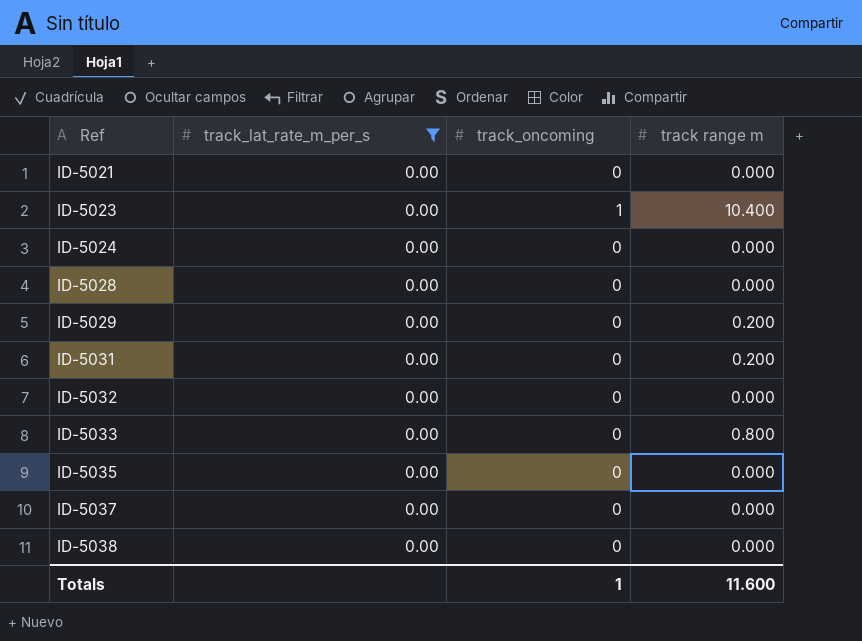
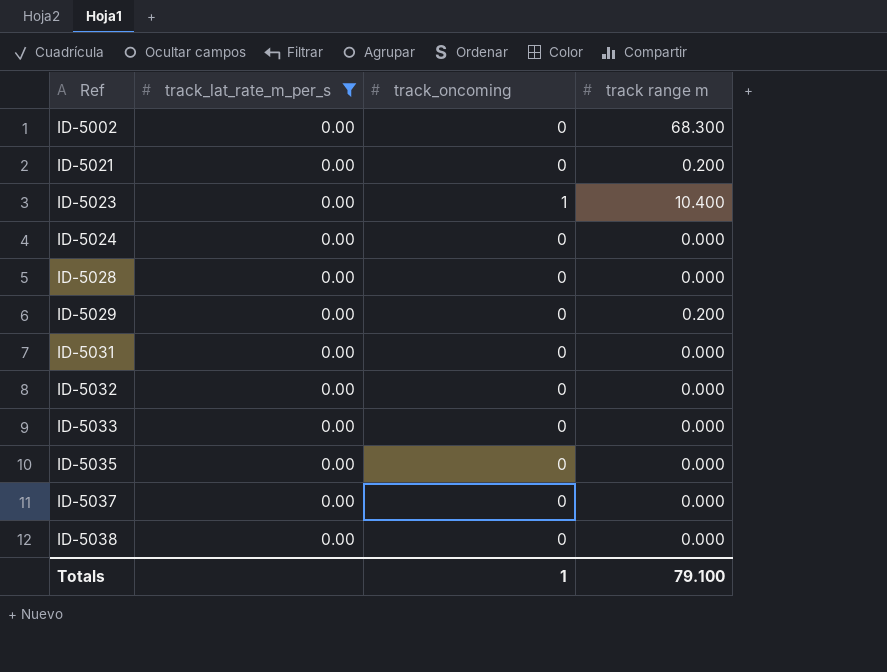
row ID-5002: none -> 0.00 | 0 | 68.300
ID-5021 | track range m: 0.000 -> 0.200
ID-5031 | track range m: 0.200 -> 0.000
ID-5033 | track range m: 0.800 -> 0.000
Totals | track range m: 11.600 -> 79.100

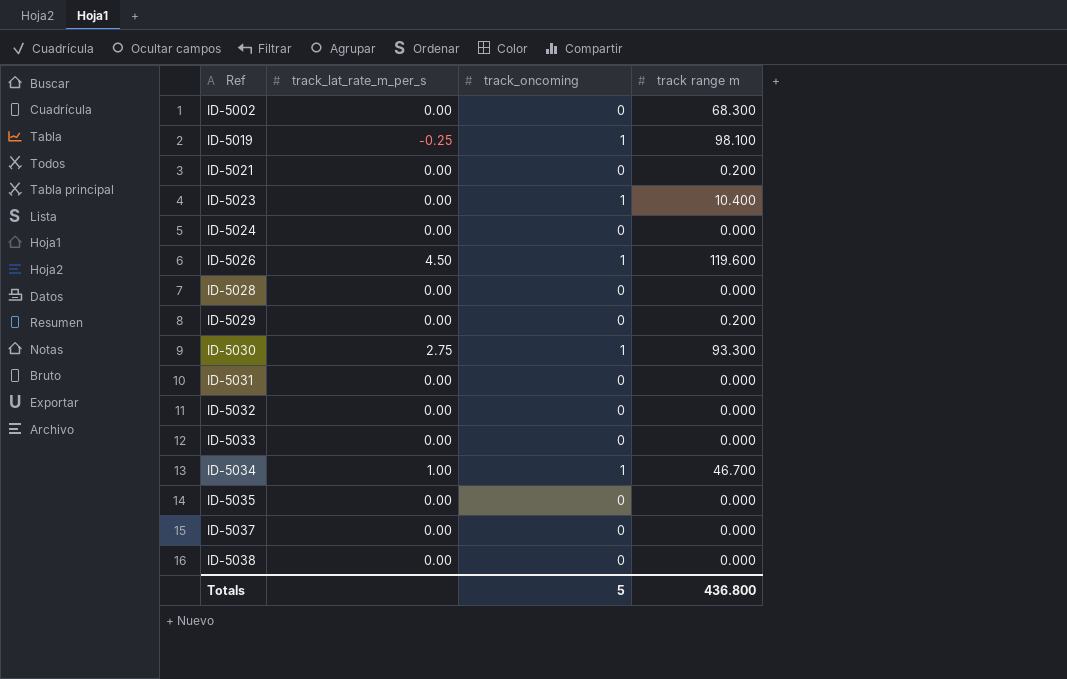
filter: track_lat_rate_m_per_s = 0.00 -> none
Totals | track_oncoming: 1 -> 5
Totals | track range m: 79.100 -> 436.800

